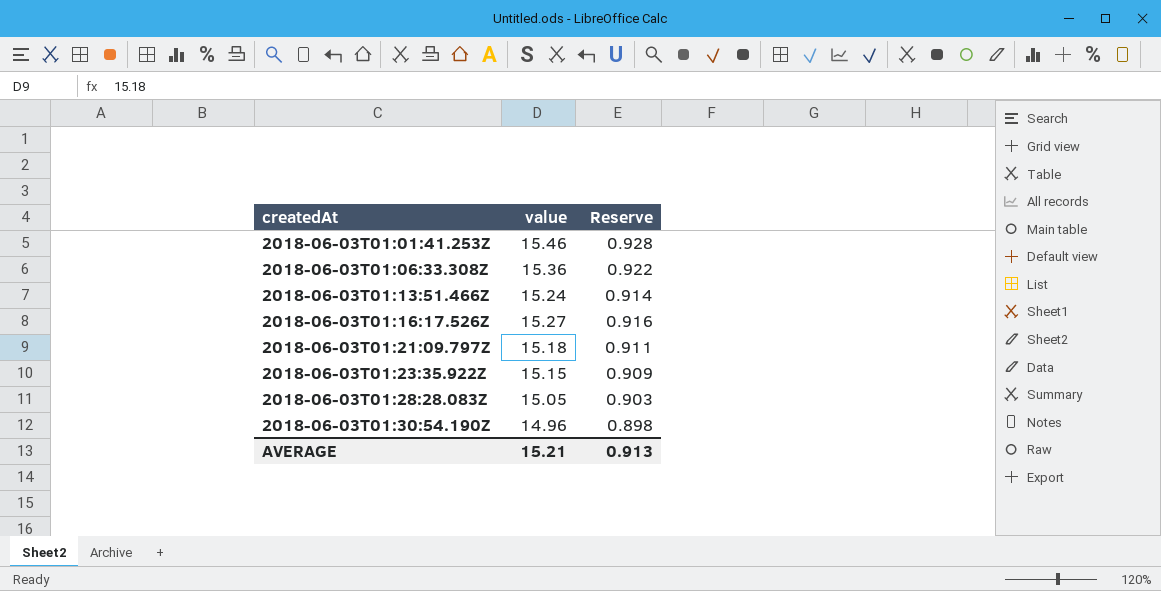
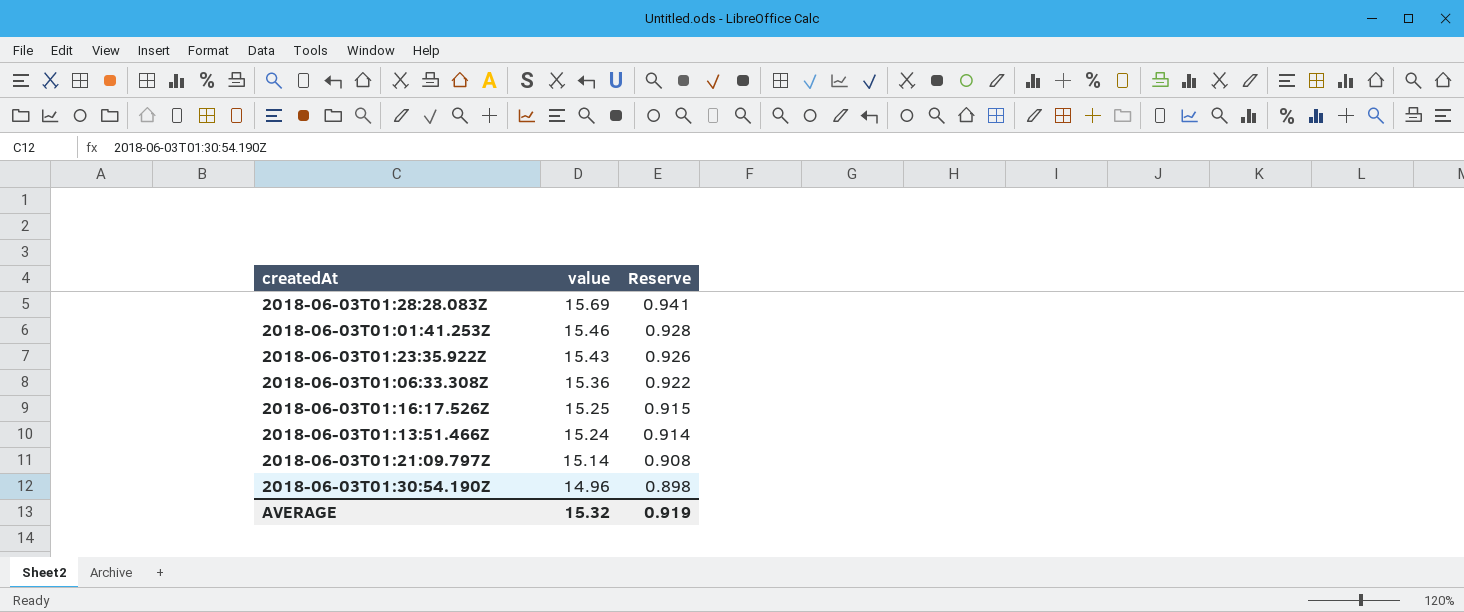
row order: createdAt ascending -> value descending
2018-06-03T01:28:28.083Z | value: 15.05 -> 15.69
2018-06-03T01:28:28.083Z | Reserve: 0.903 -> 0.941
2018-06-03T01:23:35.922Z | value: 15.15 -> 15.43
2018-06-03T01:23:35.922Z | Reserve: 0.909 -> 0.926
2018-06-03T01:16:17.526Z | value: 15.27 -> 15.25
2018-06-03T01:16:17.526Z | Reserve: 0.916 -> 0.915
2018-06-03T01:21:09.797Z | value: 15.18 -> 15.14
2018-06-03T01:21:09.797Z | Reserve: 0.911 -> 0.908
AVERAGE | value: 15.21 -> 15.32
AVERAGE | Reserve: 0.913 -> 0.919

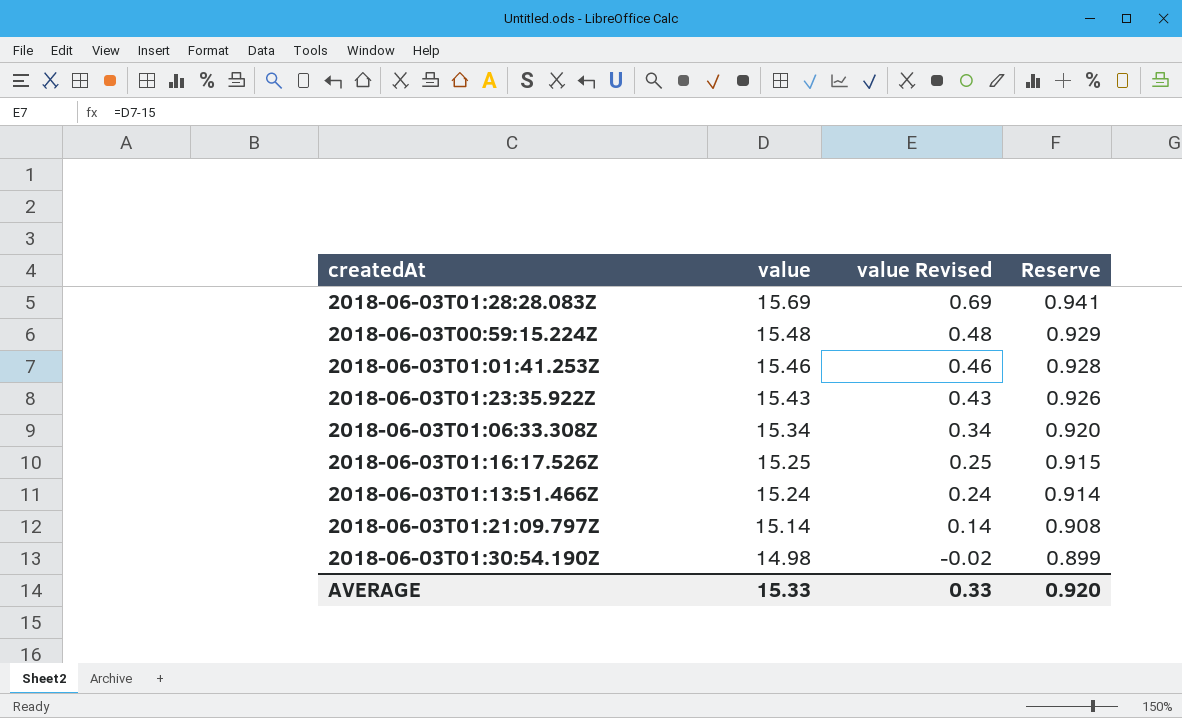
column value Revised | formula: none -> [value] - 15
row 2018-06-03T00:59:15.224Z: none -> 15.48 | 0.48 | 0.929
2018-06-03T01:06:33.308Z | value: 15.36 -> 15.34
2018-06-03T01:06:33.308Z | Reserve: 0.922 -> 0.920
2018-06-03T01:30:54.190Z | value: 14.96 -> 14.98
2018-06-03T01:30:54.190Z | Reserve: 0.898 -> 0.899
AVERAGE | value: 15.32 -> 15.33
AVERAGE | Reserve: 0.919 -> 0.920

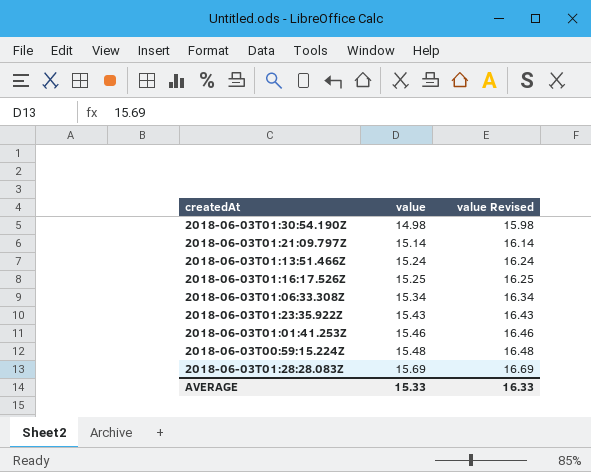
row order: value descending -> value ascending
column Reserve | formula: [value] * 0.06 -> none
column value Revised | formula: [value] - 15 -> [value] + 1
AVERAGE | value Revised: 0.33 -> 16.33

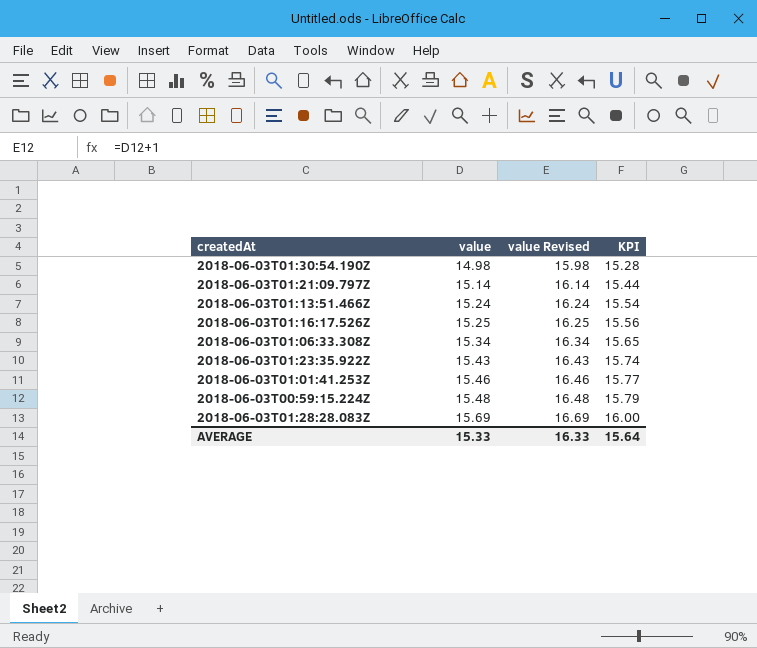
column KPI | formula: none -> [value] * 1.02

